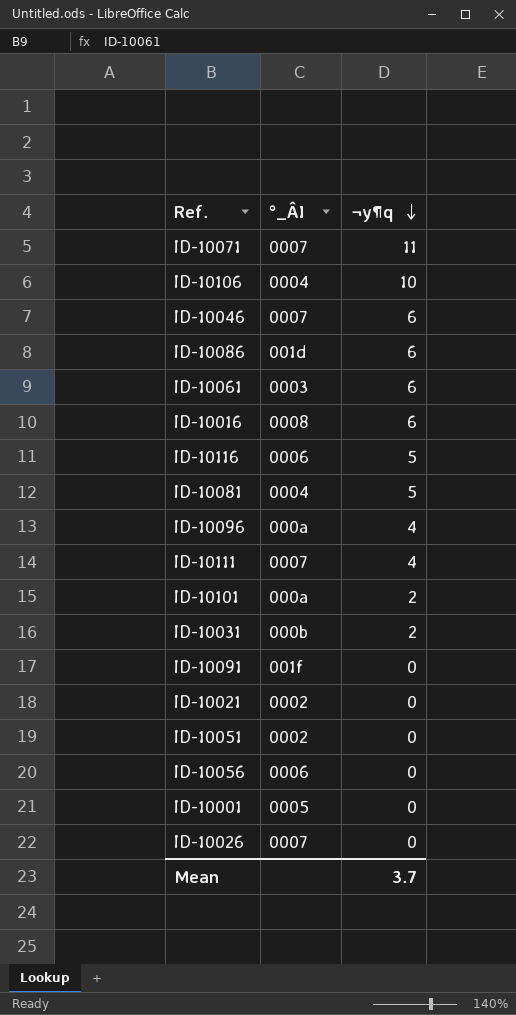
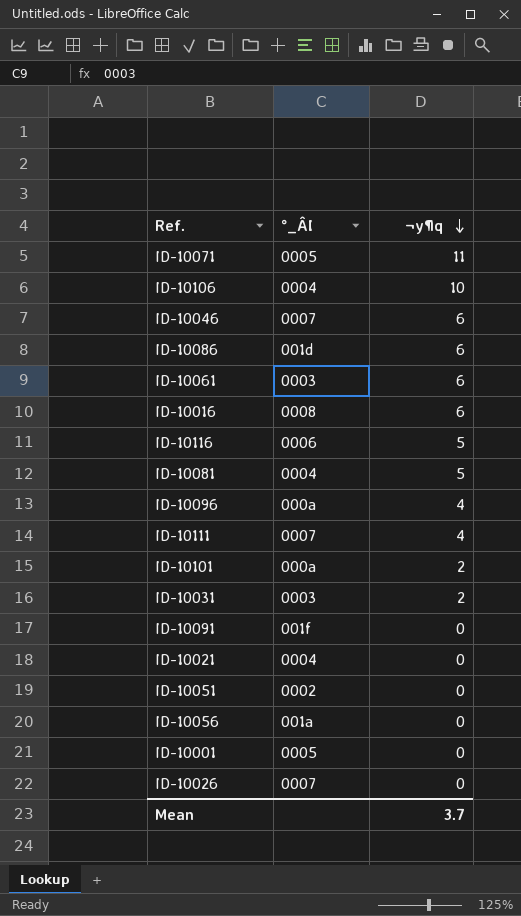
ID-10071 | °_ÂI: 0007 -> 0005
ID-10031 | °_ÂI: 000b -> 0003
ID-10021 | °_ÂI: 0002 -> 0004
ID-10056 | °_ÂI: 0006 -> 001a

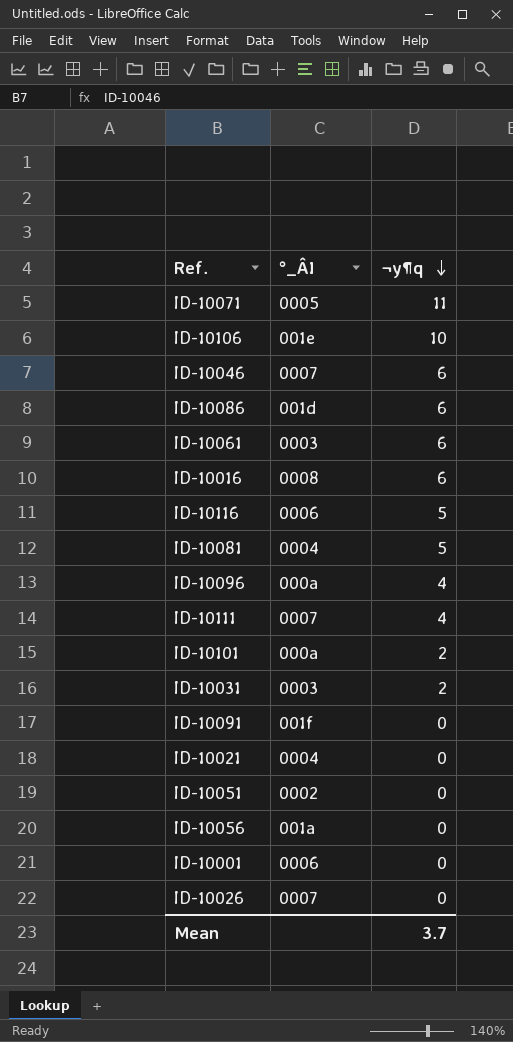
ID-10106 | °_ÂI: 0004 -> 001e
ID-10001 | °_ÂI: 0005 -> 0006

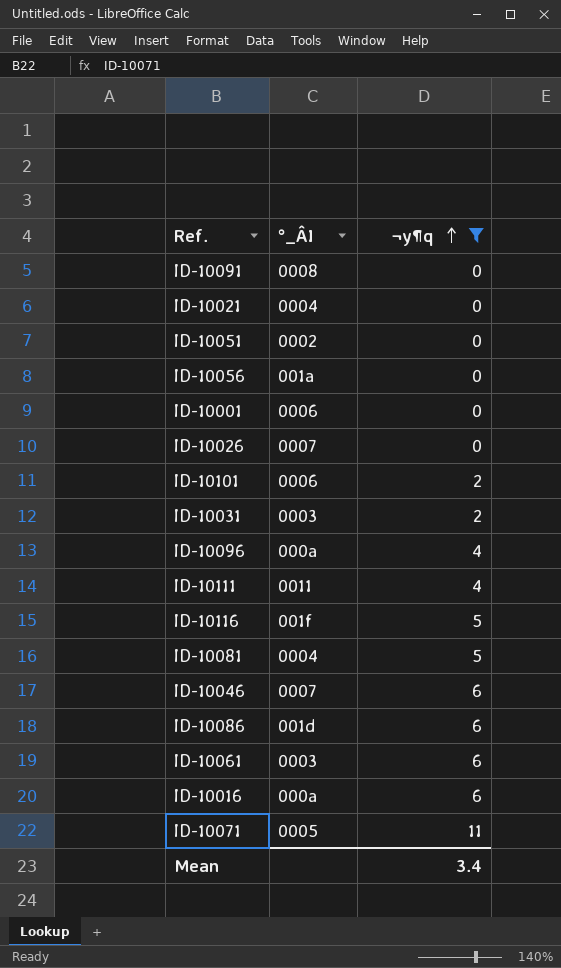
filter: none -> ¬y¶q != 10
row order: ¬y¶q descending -> ¬y¶q ascending
ID-10091 | °_ÂI: 001f -> 0008
ID-10101 | °_ÂI: 000a -> 0006
ID-10111 | °_ÂI: 0007 -> 0011
ID-10116 | °_ÂI: 0006 -> 001f
ID-10016 | °_ÂI: 0008 -> 000a
Mean | ¬y¶q: 3.7 -> 3.4

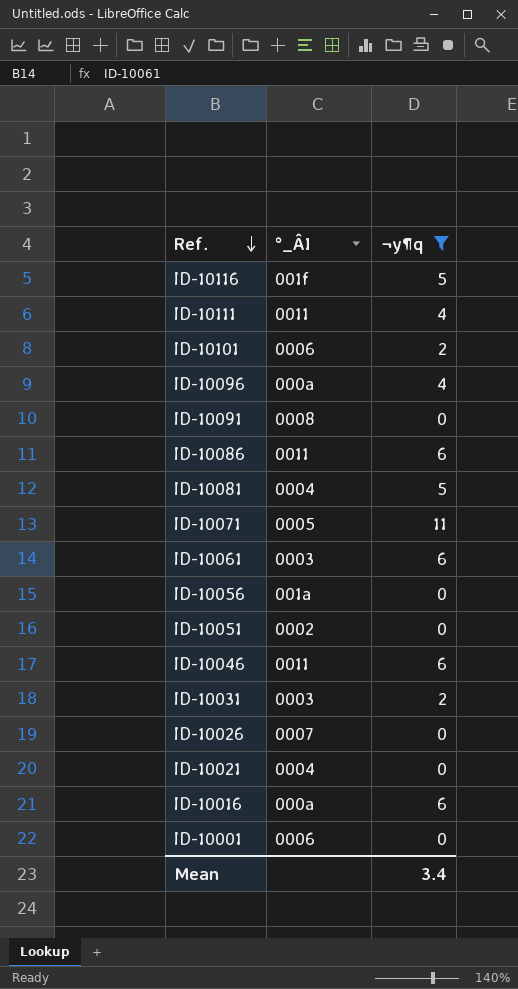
row order: ¬y¶q ascending -> Ref. descending
ID-10086 | °_ÂI: 001d -> 0011
ID-10046 | °_ÂI: 0007 -> 0011

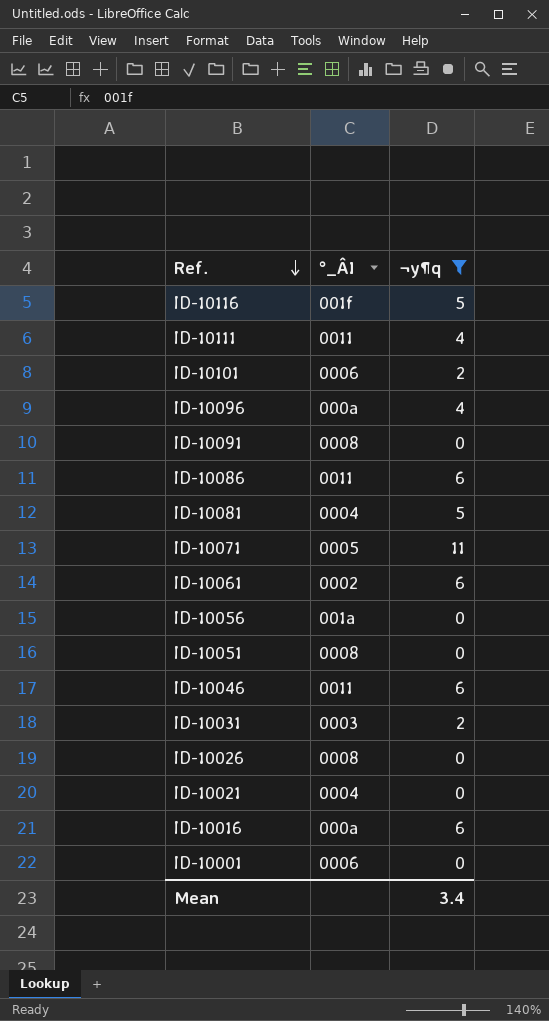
ID-10061 | °_ÂI: 0003 -> 0002
ID-10051 | °_ÂI: 0002 -> 0008
ID-10026 | °_ÂI: 0007 -> 0008

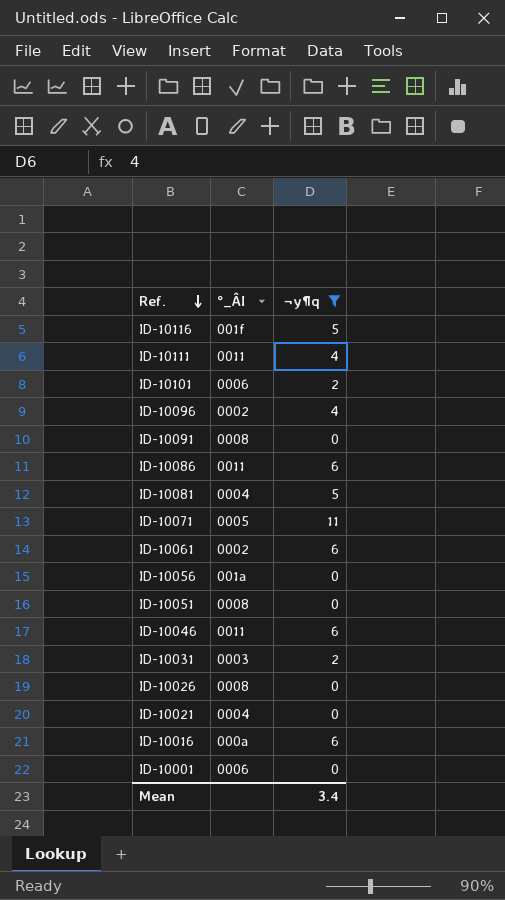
ID-10096 | °_ÂI: 000a -> 0002

